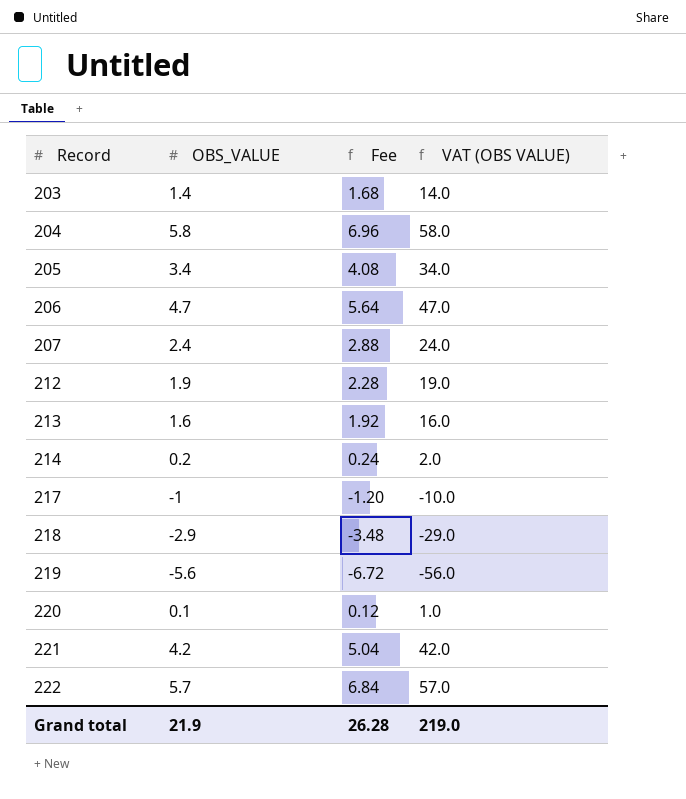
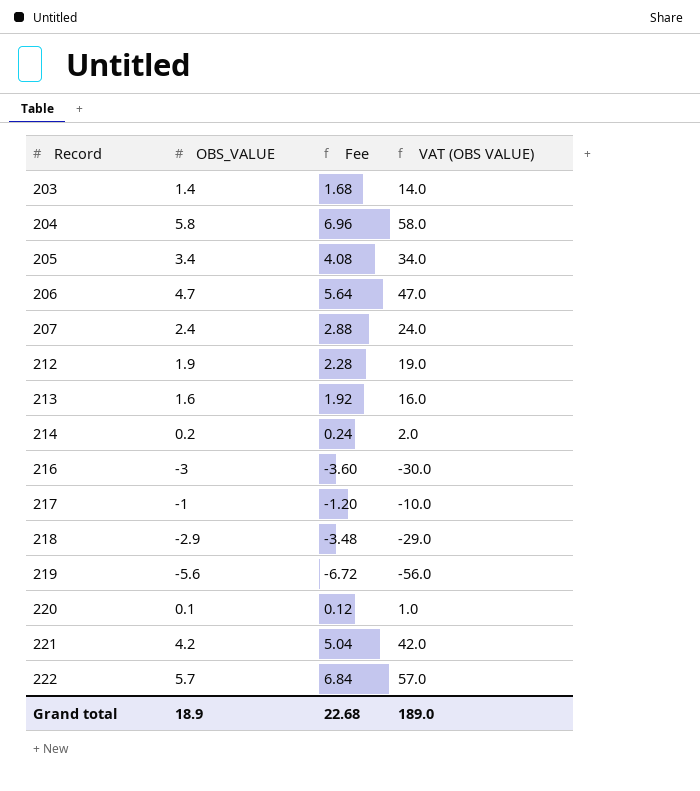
row 216: none -> -3 | -3.60 | -30.0
Grand total | OBS_VALUE: 21.9 -> 18.9
Grand total | Fee: 26.28 -> 22.68
Grand total | VAT (OBS VALUE): 219.0 -> 189.0

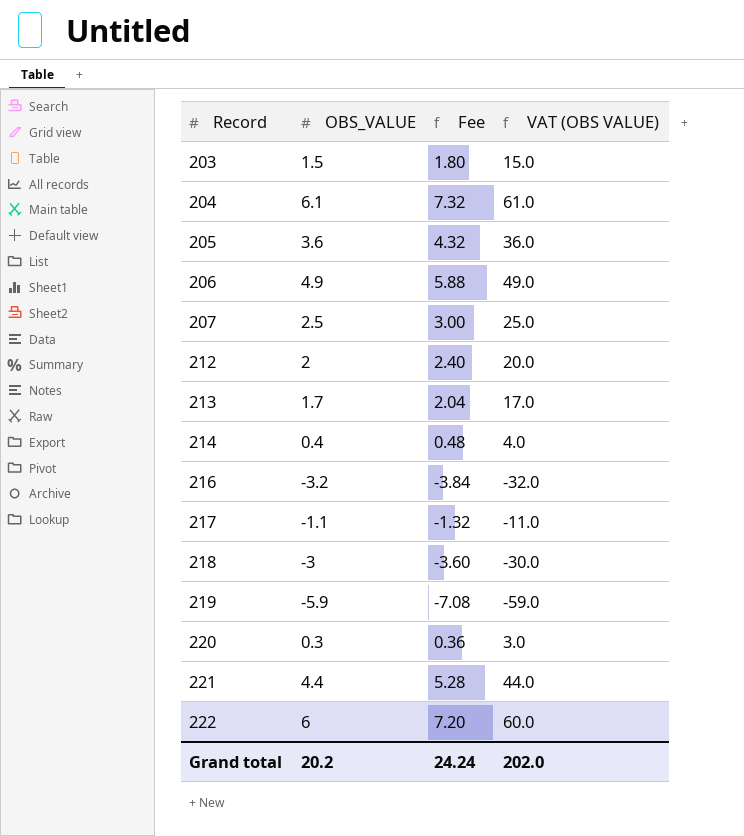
203 | OBS_VALUE: 1.4 -> 1.5
203 | Fee: 1.68 -> 1.80
203 | VAT (OBS VALUE): 14.0 -> 15.0
204 | OBS_VALUE: 5.8 -> 6.1
204 | Fee: 6.96 -> 7.32
204 | VAT (OBS VALUE): 58.0 -> 61.0
205 | OBS_VALUE: 3.4 -> 3.6
205 | Fee: 4.08 -> 4.32
205 | VAT (OBS VALUE): 34.0 -> 36.0
206 | OBS_VALUE: 4.7 -> 4.9
206 | Fee: 5.64 -> 5.88
206 | VAT (OBS VALUE): 47.0 -> 49.0
207 | OBS_VALUE: 2.4 -> 2.5
207 | Fee: 2.88 -> 3.00
207 | VAT (OBS VALUE): 24.0 -> 25.0
212 | OBS_VALUE: 1.9 -> 2
212 | Fee: 2.28 -> 2.40
212 | VAT (OBS VALUE): 19.0 -> 20.0
213 | OBS_VALUE: 1.6 -> 1.7
213 | Fee: 1.92 -> 2.04
213 | VAT (OBS VALUE): 16.0 -> 17.0
214 | OBS_VALUE: 0.2 -> 0.4
214 | Fee: 0.24 -> 0.48
214 | VAT (OBS VALUE): 2.0 -> 4.0
216 | OBS_VALUE: -3 -> -3.2
216 | Fee: -3.60 -> -3.84
216 | VAT (OBS VALUE): -30.0 -> -32.0
217 | OBS_VALUE: -1 -> -1.1
217 | Fee: -1.20 -> -1.32
217 | VAT (OBS VALUE): -10.0 -> -11.0
218 | OBS_VALUE: -2.9 -> -3
218 | Fee: -3.48 -> -3.60
218 | VAT (OBS VALUE): -29.0 -> -30.0
219 | OBS_VALUE: -5.6 -> -5.9
219 | Fee: -6.72 -> -7.08
219 | VAT (OBS VALUE): -56.0 -> -59.0
220 | OBS_VALUE: 0.1 -> 0.3
220 | Fee: 0.12 -> 0.36
220 | VAT (OBS VALUE): 1.0 -> 3.0
221 | OBS_VALUE: 4.2 -> 4.4
221 | Fee: 5.04 -> 5.28
221 | VAT (OBS VALUE): 42.0 -> 44.0
222 | OBS_VALUE: 5.7 -> 6
222 | Fee: 6.84 -> 7.20
222 | VAT (OBS VALUE): 57.0 -> 60.0
Grand total | OBS_VALUE: 18.9 -> 20.2
Grand total | Fee: 22.68 -> 24.24
Grand total | VAT (OBS VALUE): 189.0 -> 202.0

